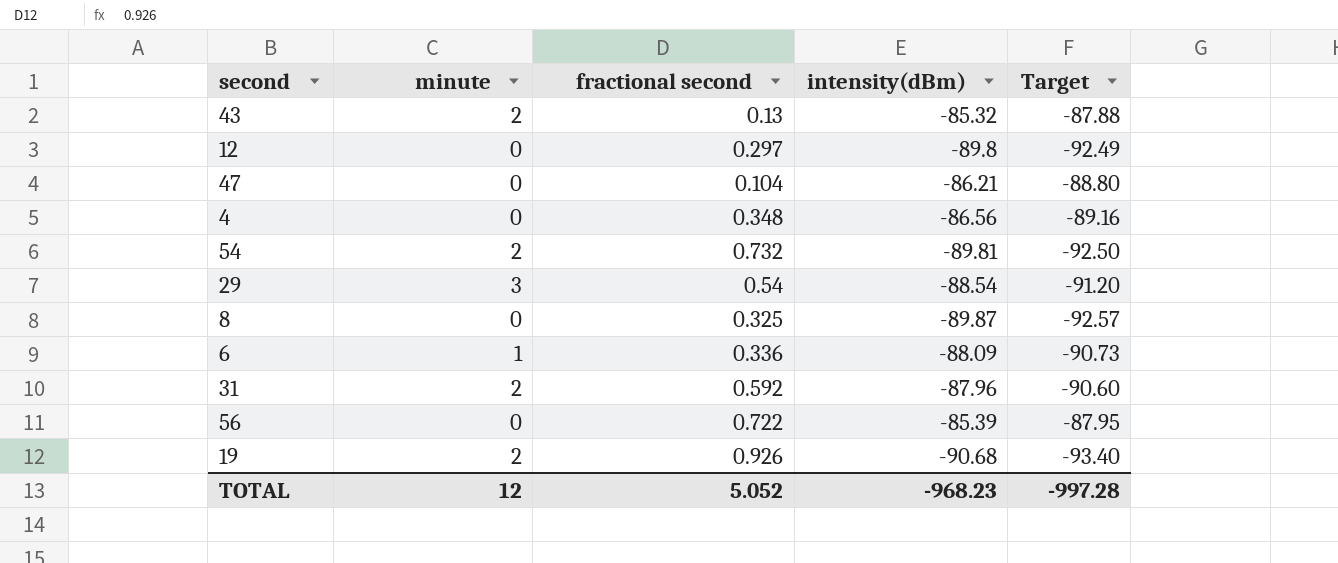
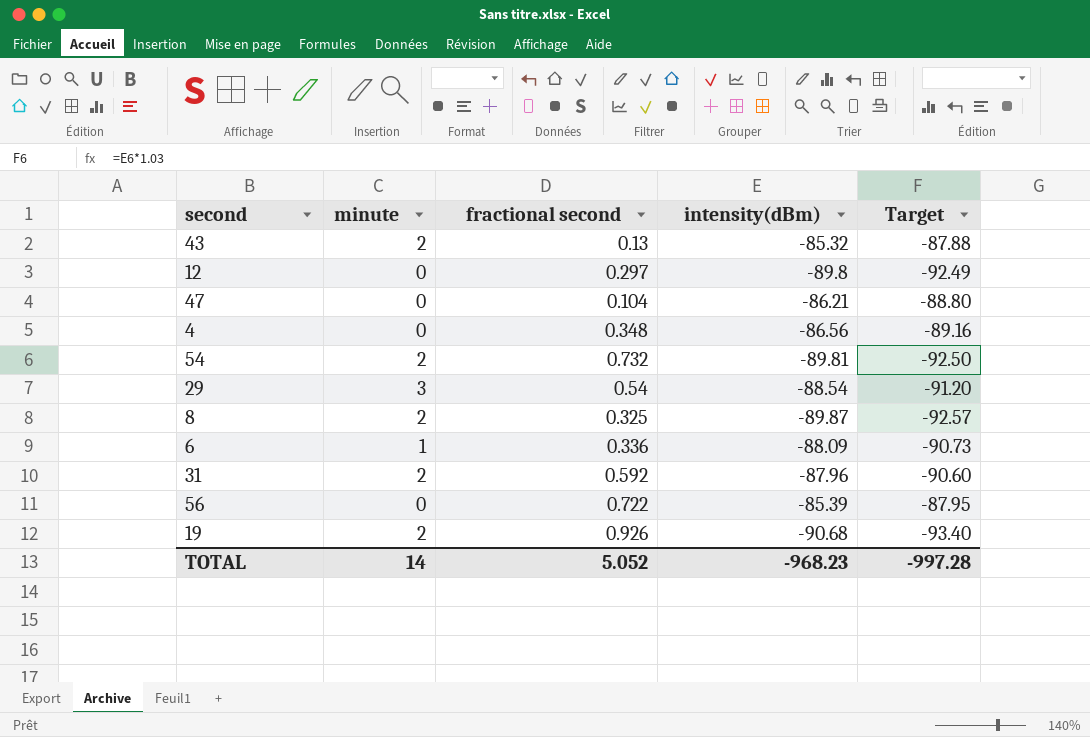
8 | minute: 0 -> 2
TOTAL | minute: 12 -> 14

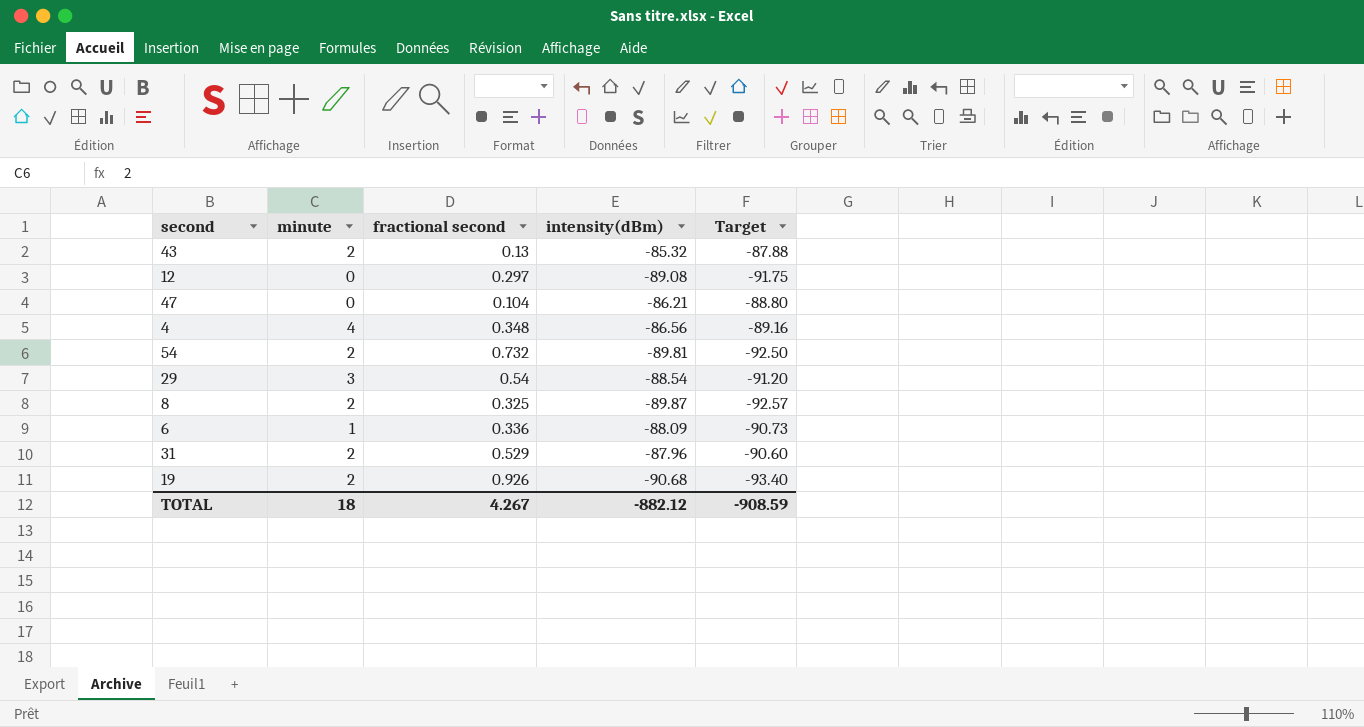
row 56: 0 | 0.722 | -85.39 | -87.95 -> none
12 | intensity(dBm): -89.8 -> -89.08
12 | Target: -92.49 -> -91.75
4 | minute: 0 -> 4
31 | fractional second: 0.592 -> 0.529
TOTAL | minute: 14 -> 18
TOTAL | fractional second: 5.052 -> 4.267
TOTAL | intensity(dBm): -968.23 -> -882.12
TOTAL | Target: -997.28 -> -908.59

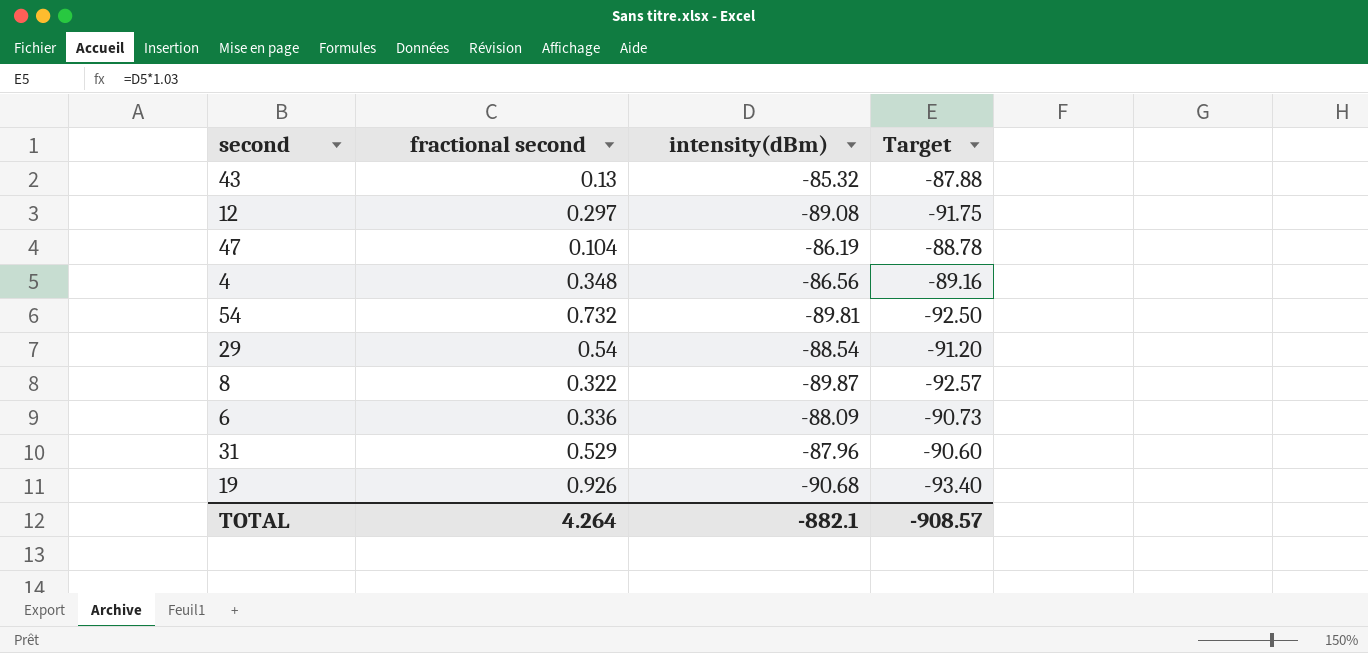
column minute | position: 2 -> none
47 | intensity(dBm): -86.21 -> -86.19
47 | Target: -88.80 -> -88.78
8 | fractional second: 0.325 -> 0.322
TOTAL | fractional second: 4.267 -> 4.264
TOTAL | intensity(dBm): -882.12 -> -882.1
TOTAL | Target: -908.59 -> -908.57

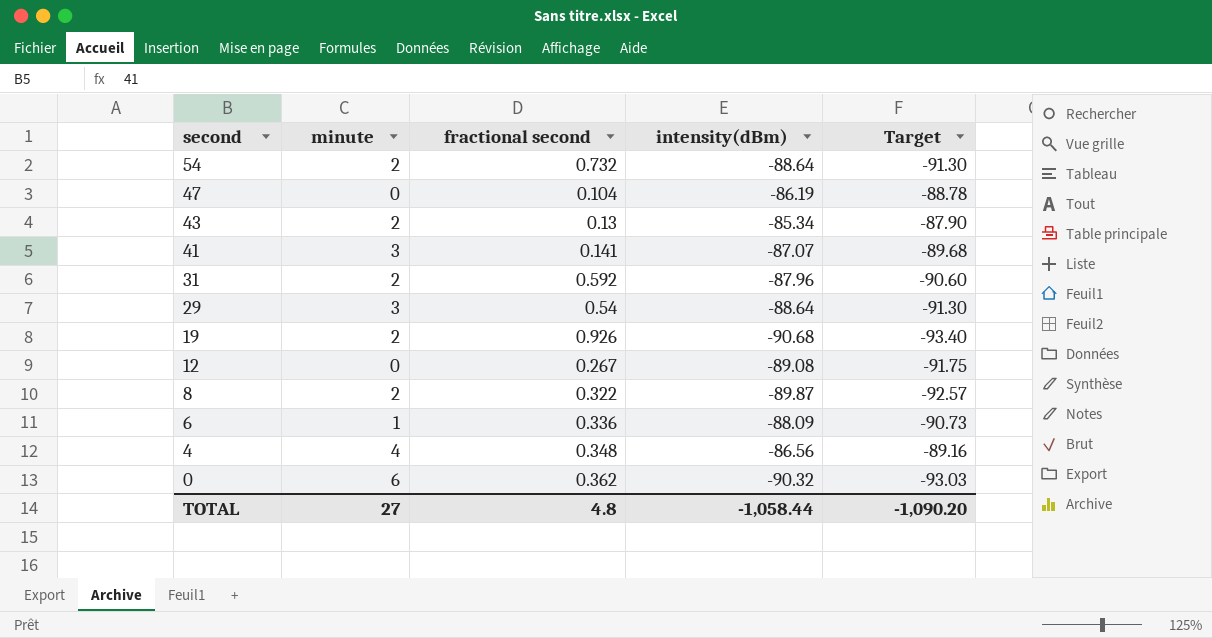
row order: none -> second descending
column minute | position: none -> 2
54 | intensity(dBm): -89.81 -> -88.64
54 | Target: -92.50 -> -91.30
43 | intensity(dBm): -85.32 -> -85.34
43 | Target: -87.88 -> -87.90
row 41: none -> 3 | 0.141 | -87.07 | -89.68
31 | fractional second: 0.529 -> 0.592
29 | intensity(dBm): -88.54 -> -88.64
29 | Target: -91.20 -> -91.30
12 | fractional second: 0.297 -> 0.267
row 0: none -> 6 | 0.362 | -90.32 | -93.03
TOTAL | fractional second: 4.264 -> 4.8
TOTAL | intensity(dBm): -882.1 -> -1,058.44
TOTAL | Target: -908.57 -> -1,090.20

